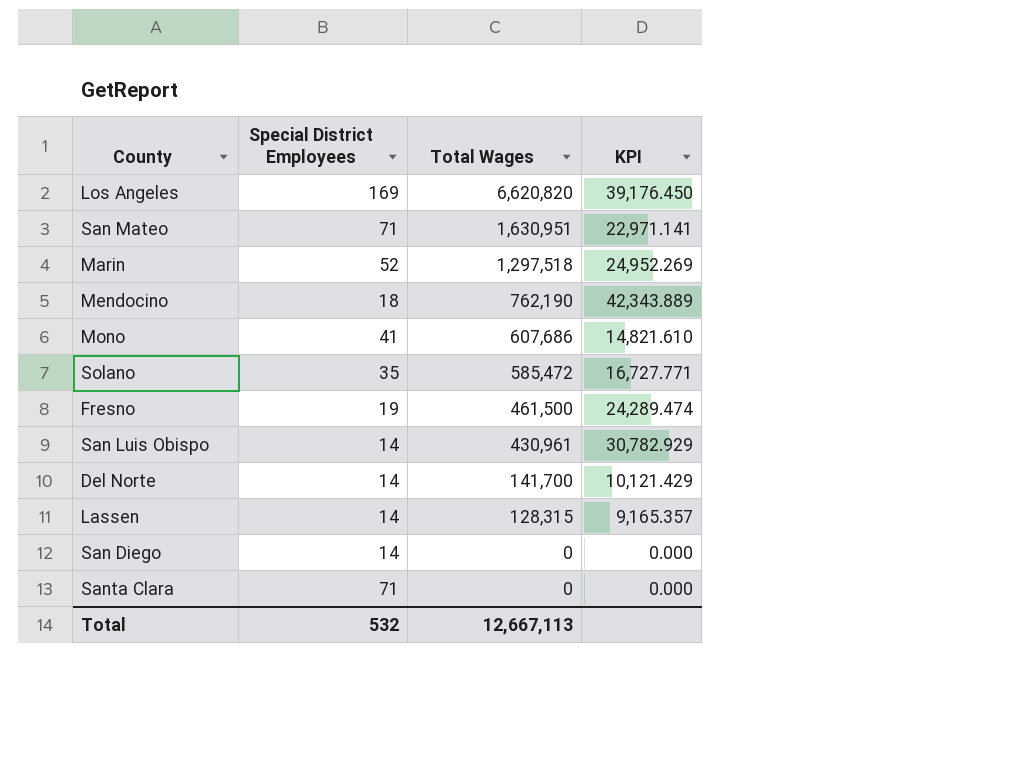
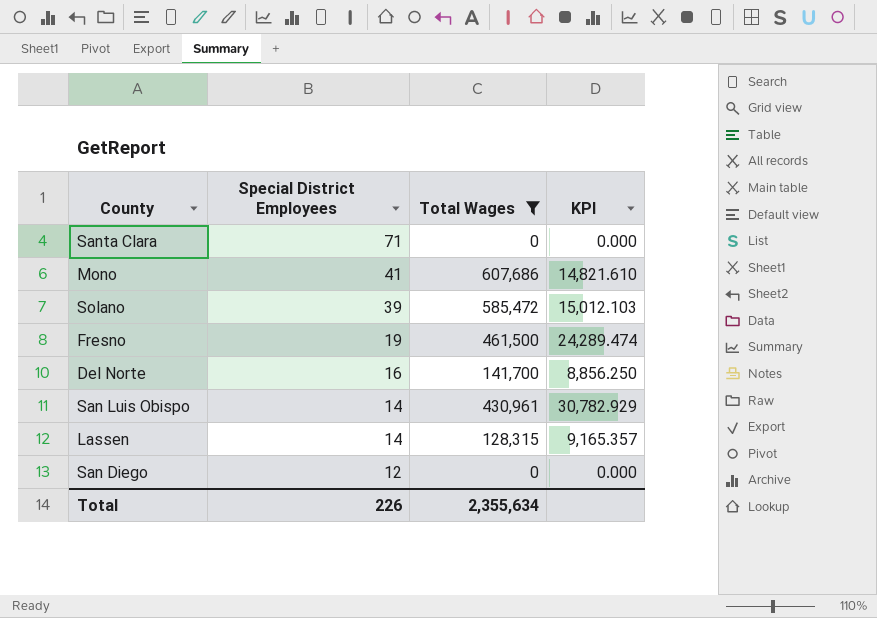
filter: none -> Total Wages <= 607,686
row order: Total Wages descending -> Special District Employees descending
Solano | Special District Employees: 35 -> 39
Solano | KPI: 16,727.771 -> 15,012.103
Del Norte | Special District Employees: 14 -> 16
Del Norte | KPI: 10,121.429 -> 8,856.250
San Diego | Special District Employees: 14 -> 12
Total | Special District Employees: 532 -> 226
Total | Total Wages: 12,667,113 -> 2,355,634

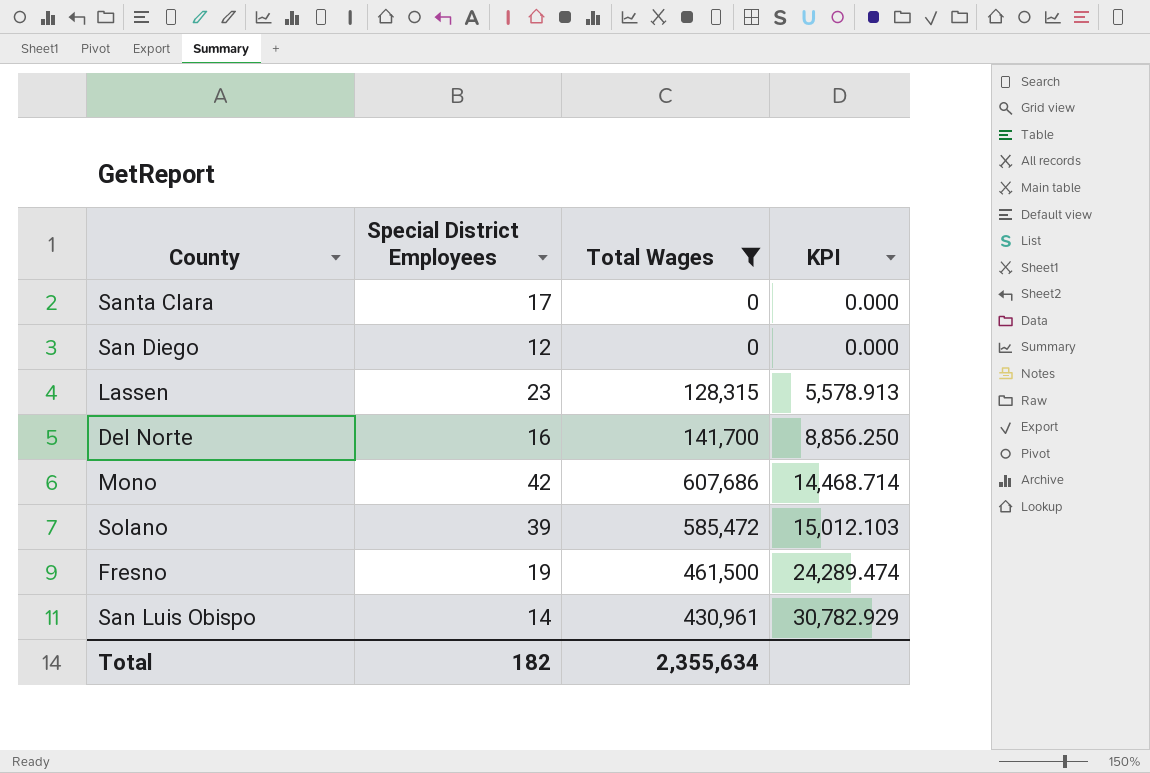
row order: Special District Employees descending -> KPI ascending
Santa Clara | Special District Employees: 71 -> 17
Lassen | Special District Employees: 14 -> 23
Lassen | KPI: 9,165.357 -> 5,578.913
Mono | Special District Employees: 41 -> 42
Mono | KPI: 14,821.610 -> 14,468.714
Total | Special District Employees: 226 -> 182

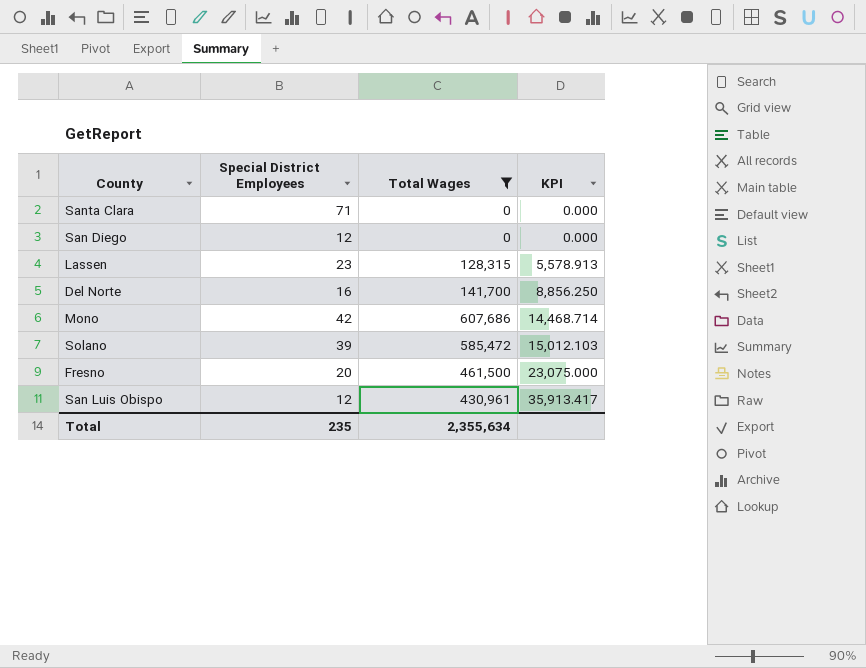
Santa Clara | Special District Employees: 17 -> 71
Fresno | Special District Employees: 19 -> 20
Fresno | KPI: 24,289.474 -> 23,075.000
San Luis Obispo | Special District Employees: 14 -> 12
San Luis Obispo | KPI: 30,782.929 -> 35,913.417
Total | Special District Employees: 182 -> 235

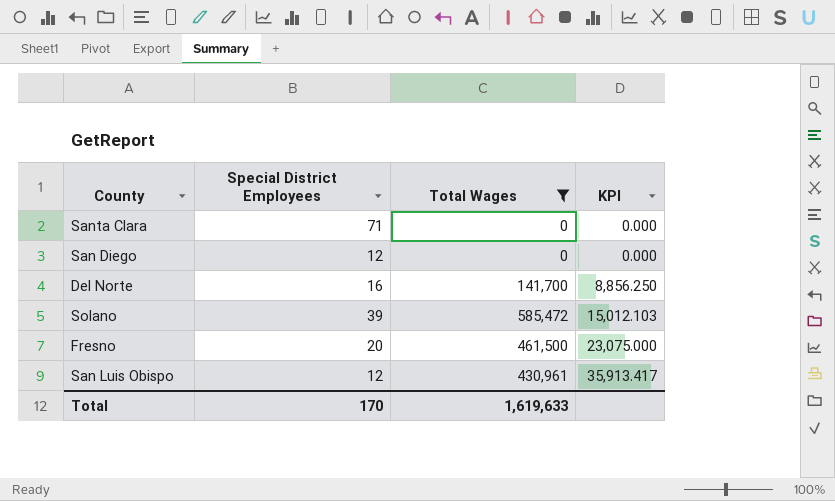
row Lassen: 23 | 128,315 | 5,578.913 -> none
row Mono: 42 | 607,686 | 14,468.714 -> none
Total | Special District Employees: 235 -> 170
Total | Total Wages: 2,355,634 -> 1,619,633

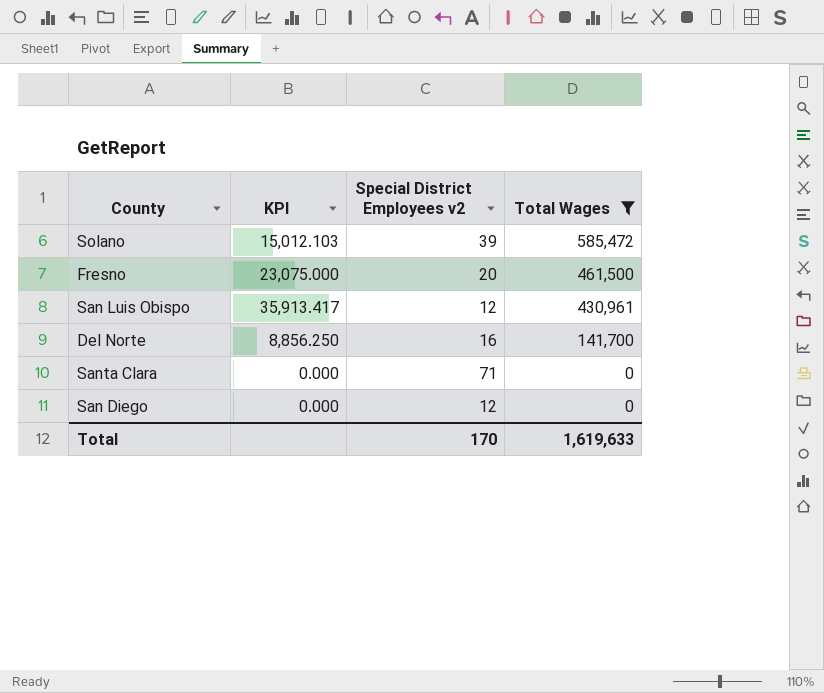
row order: KPI ascending -> Total Wages descending
column KPI | position: 4 -> 2
column name: Special District Employees -> Special District Employees v2

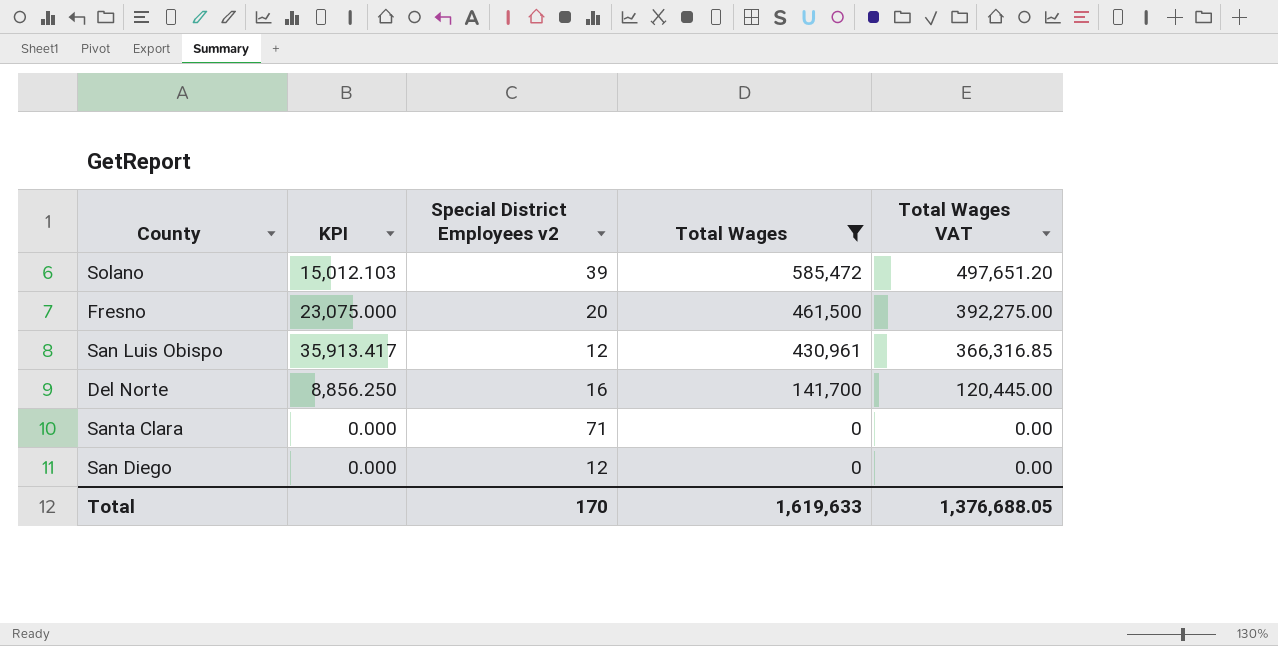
column Total Wages VAT | formula: none -> [Total Wages] * 0.85

